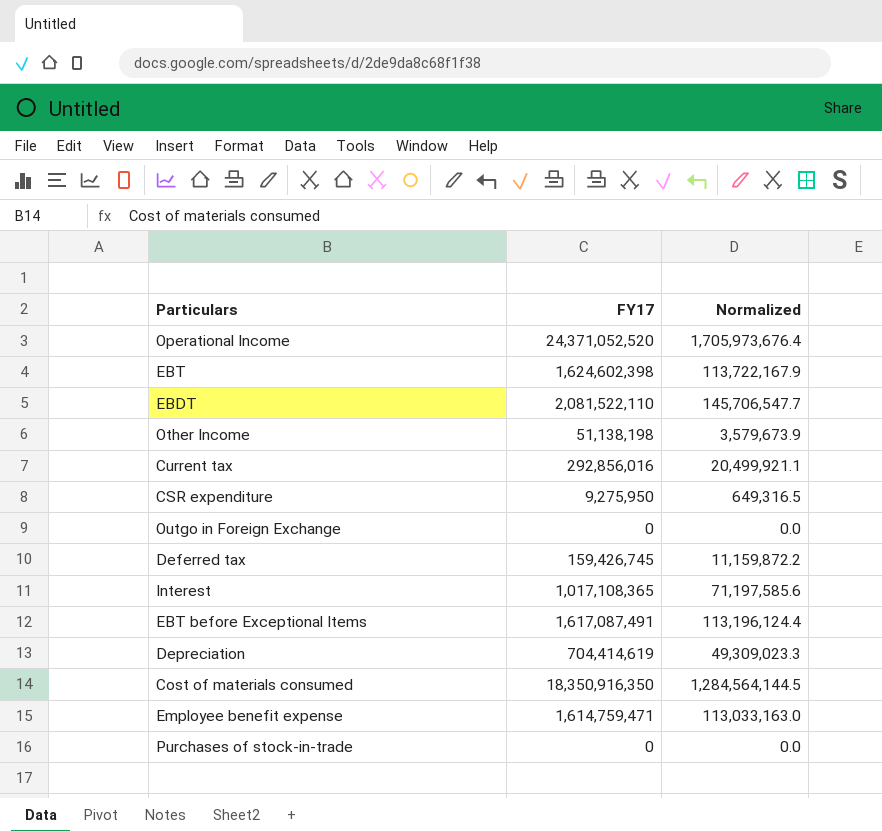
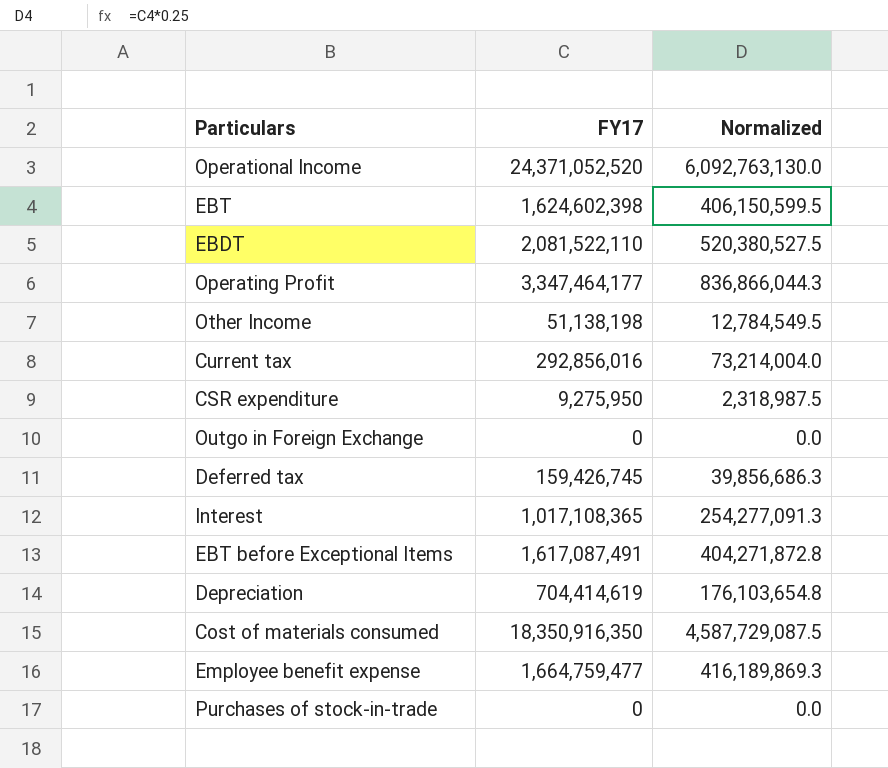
column Normalized | formula: [FY17] * 0.07 -> [FY17] * 0.25
row Operating Profit: none -> 3,347,464,177 | 836,866,044.3
Employee benefit expense | FY17: 1,614,759,471 -> 1,664,759,477

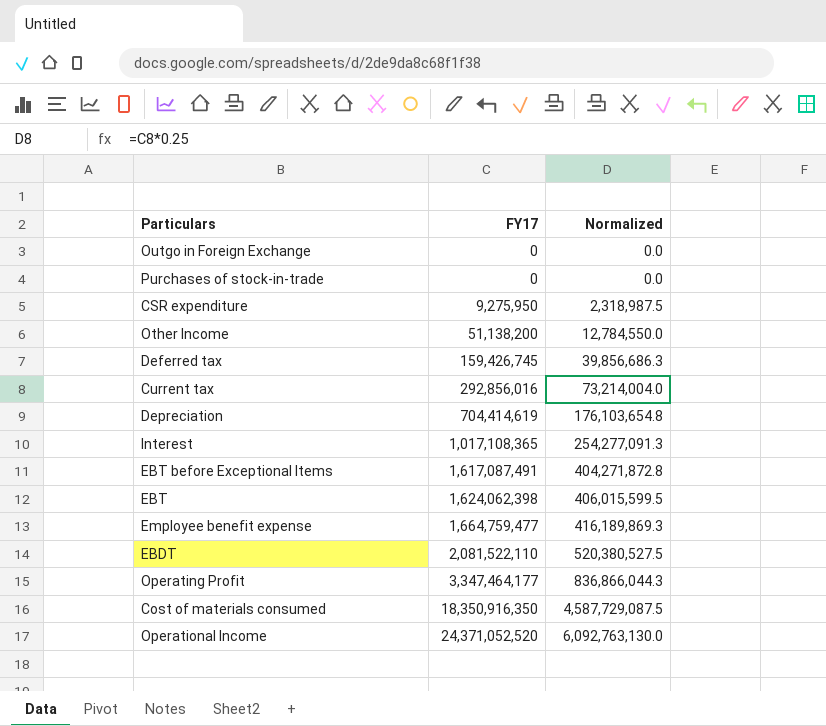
row order: none -> FY17 ascending
Other Income | FY17: 51,138,198 -> 51,138,200
Other Income | Normalized: 12,784,549.5 -> 12,784,550.0
EBT | FY17: 1,624,602,398 -> 1,624,062,398
EBT | Normalized: 406,150,599.5 -> 406,015,599.5

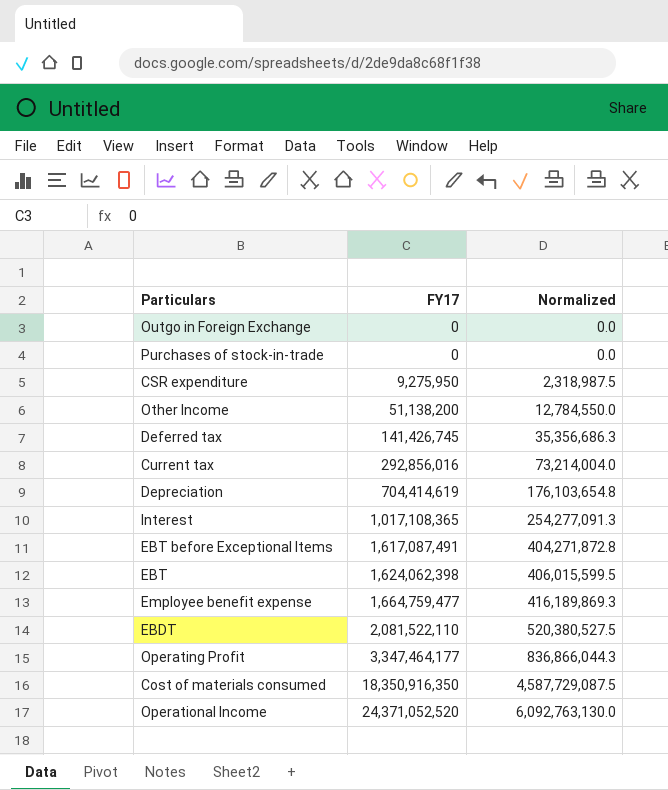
Deferred tax | FY17: 159,426,745 -> 141,426,745
Deferred tax | Normalized: 39,856,686.3 -> 35,356,686.3

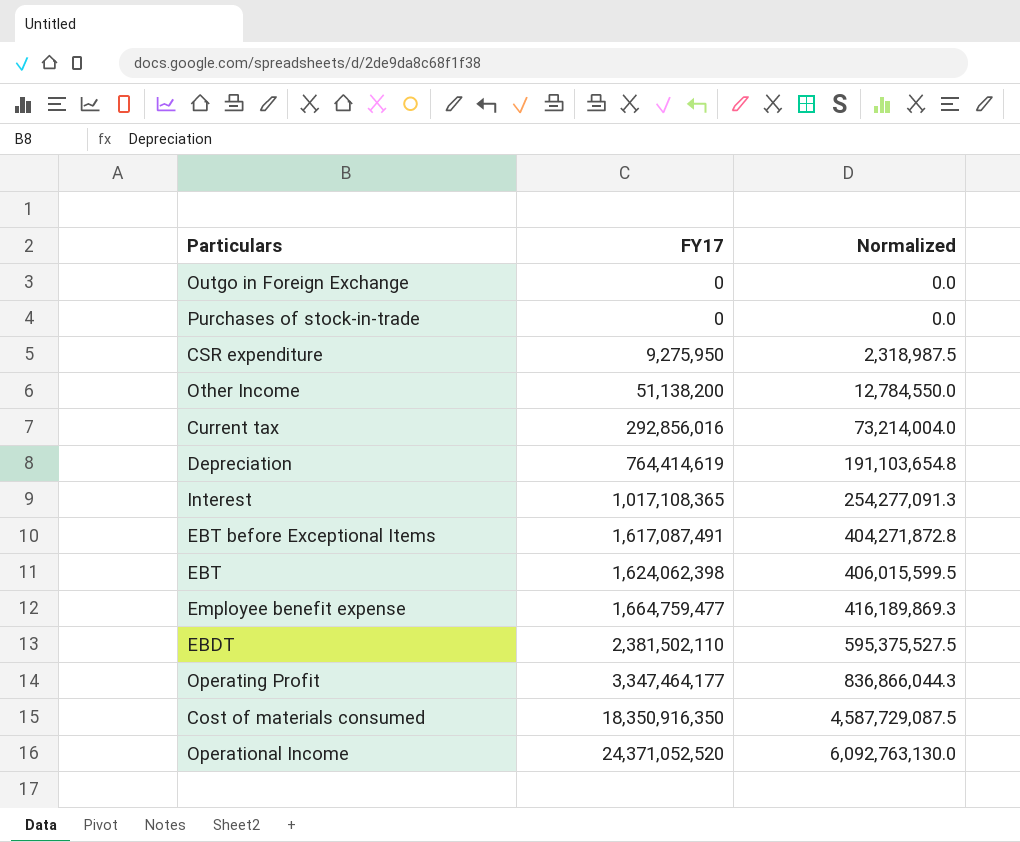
row Deferred tax: 141,426,745 | 35,356,686.3 -> none
Depreciation | FY17: 704,414,619 -> 764,414,619
Depreciation | Normalized: 176,103,654.8 -> 191,103,654.8
EBDT | FY17: 2,081,522,110 -> 2,381,502,110
EBDT | Normalized: 520,380,527.5 -> 595,375,527.5

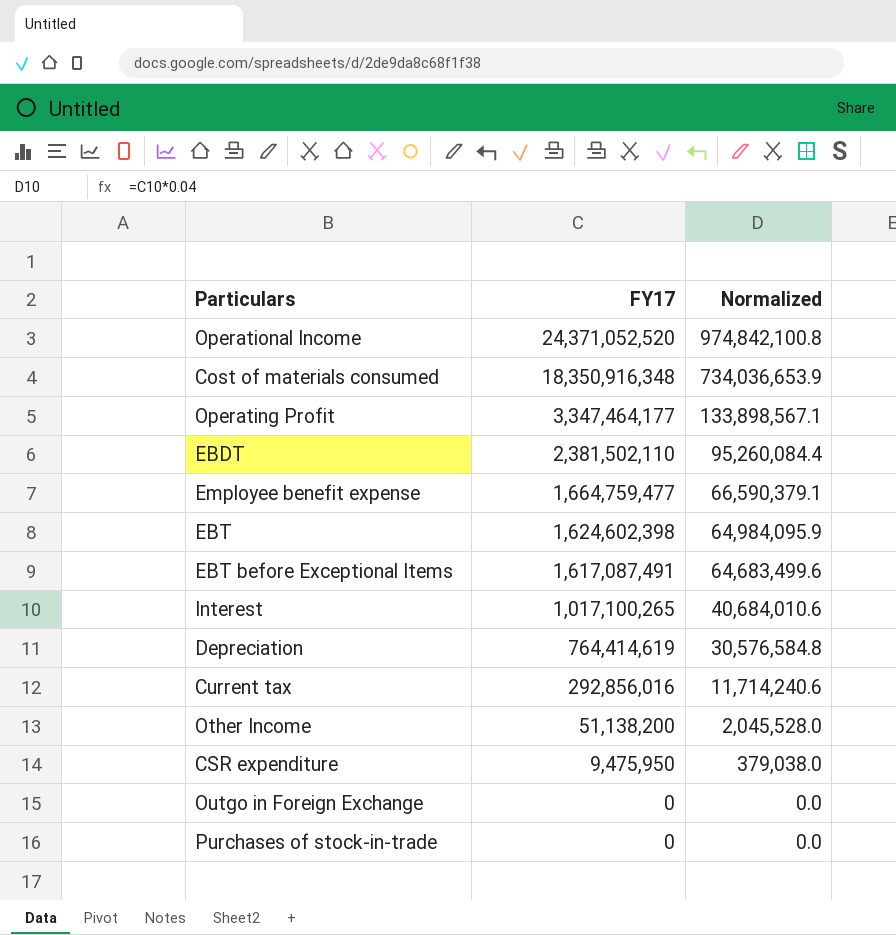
row order: FY17 ascending -> FY17 descending
column Normalized | formula: [FY17] * 0.25 -> [FY17] * 0.04
Cost of materials consumed | FY17: 18,350,916,350 -> 18,350,916,348
EBT | FY17: 1,624,062,398 -> 1,624,602,398
Interest | FY17: 1,017,108,365 -> 1,017,100,265
CSR expenditure | FY17: 9,275,950 -> 9,475,950

